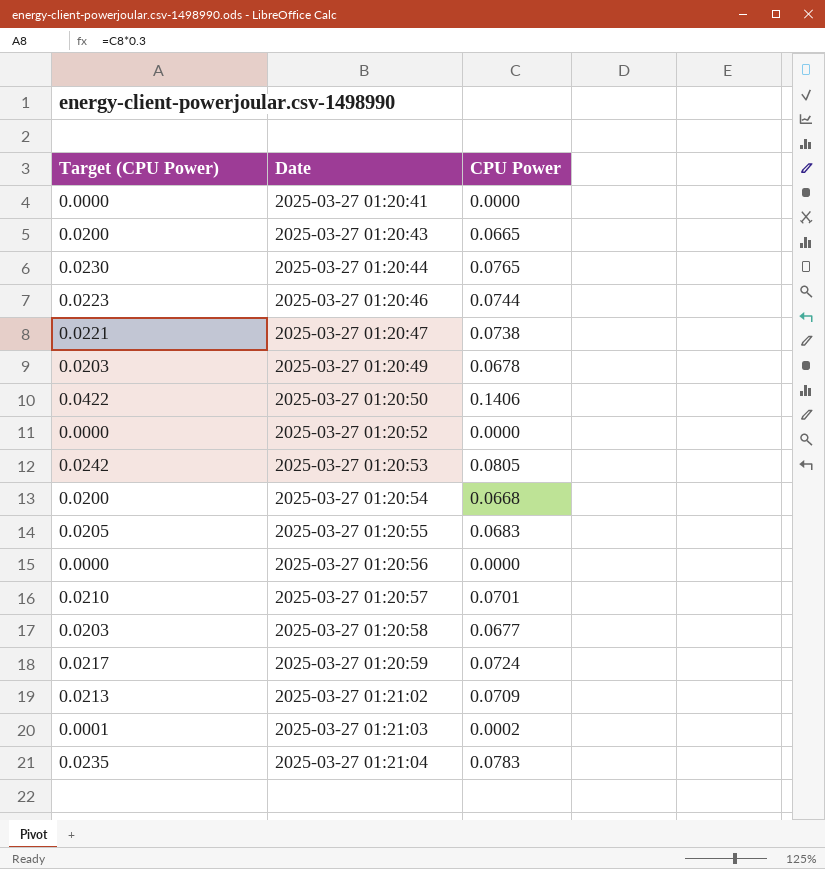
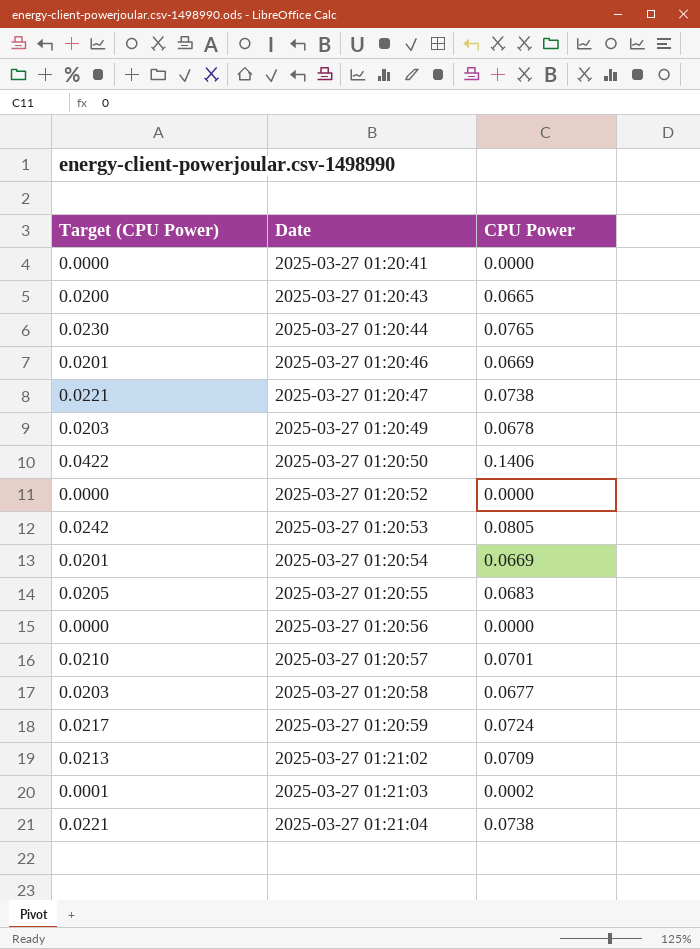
2025-03-27 01:20:46 | Target (CPU Power): 0.0223 -> 0.0201
2025-03-27 01:20:46 | CPU Power: 0.0744 -> 0.0669
2025-03-27 01:20:54 | Target (CPU Power): 0.0200 -> 0.0201
2025-03-27 01:20:54 | CPU Power: 0.0668 -> 0.0669
2025-03-27 01:21:04 | Target (CPU Power): 0.0235 -> 0.0221
2025-03-27 01:21:04 | CPU Power: 0.0783 -> 0.0738

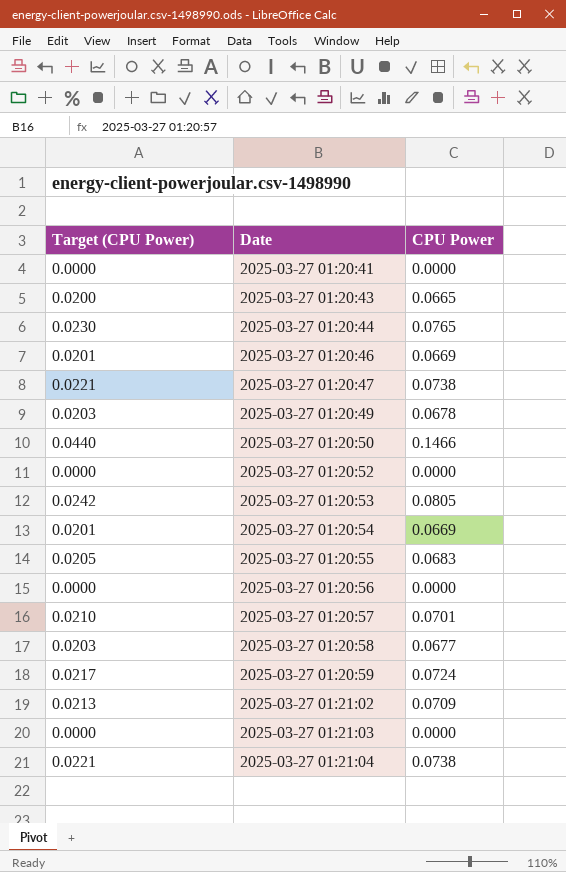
2025-03-27 01:20:50 | Target (CPU Power): 0.0422 -> 0.0440
2025-03-27 01:20:50 | CPU Power: 0.1406 -> 0.1466
2025-03-27 01:21:03 | Target (CPU Power): 0.0001 -> 0.0000
2025-03-27 01:21:03 | CPU Power: 0.0002 -> 0.0000

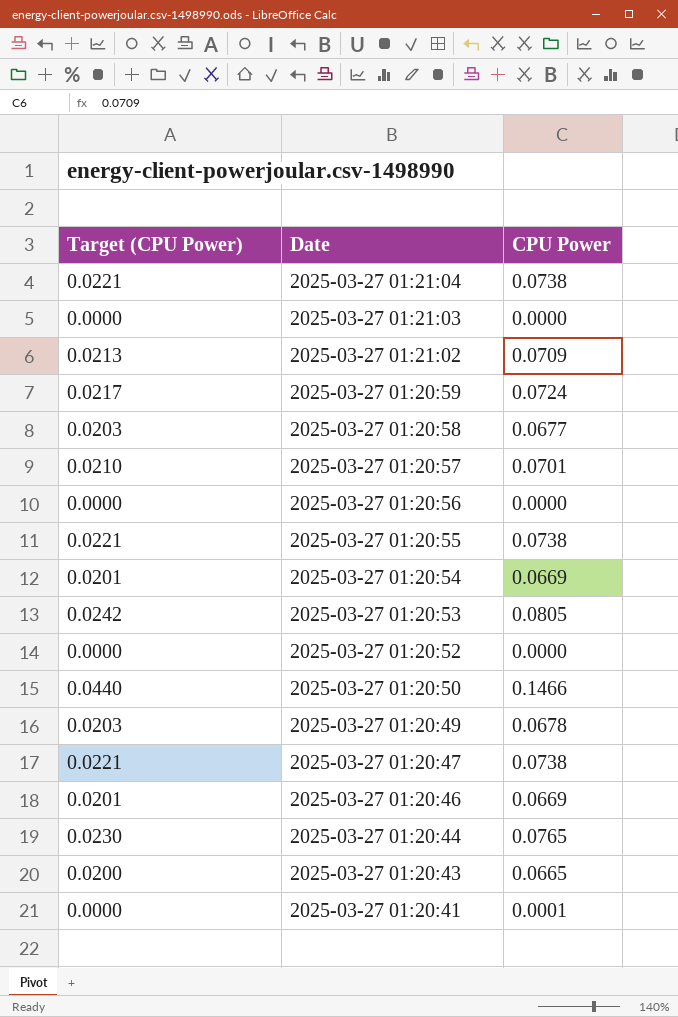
row order: Date ascending -> Date descending
2025-03-27 01:20:55 | Target (CPU Power): 0.0205 -> 0.0221
2025-03-27 01:20:55 | CPU Power: 0.0683 -> 0.0738
2025-03-27 01:20:41 | CPU Power: 0.0000 -> 0.0001

